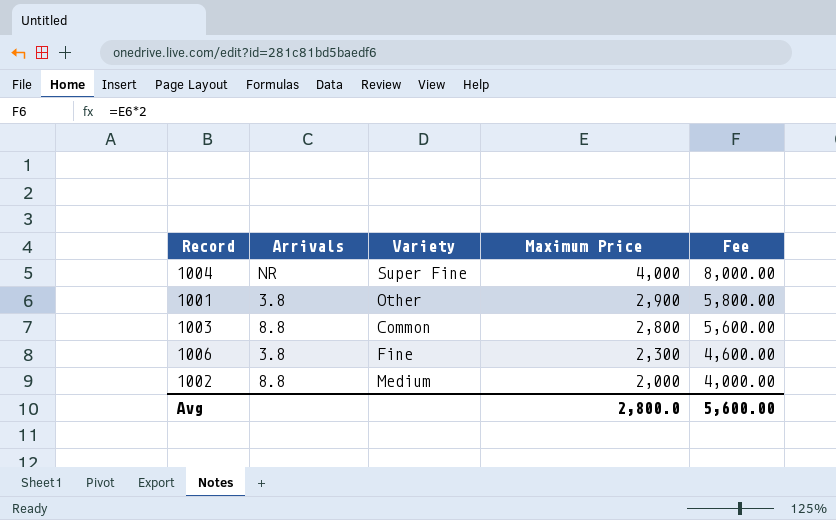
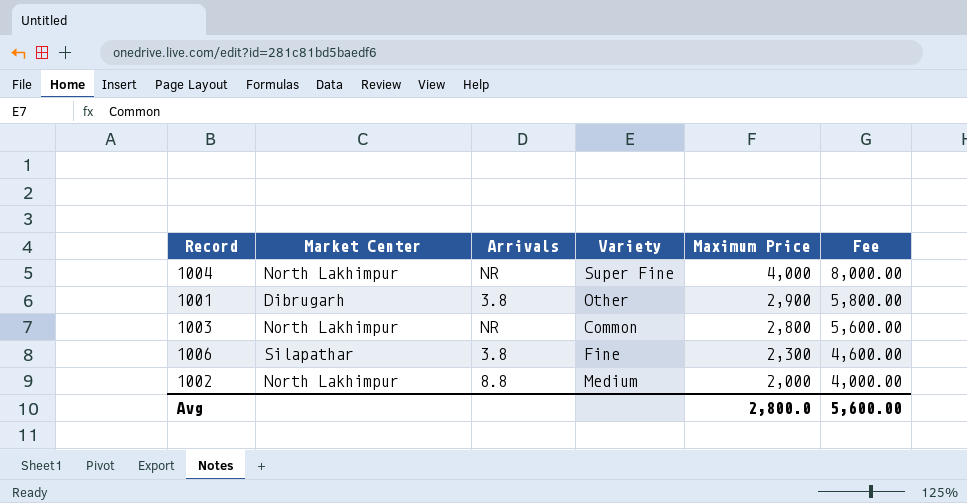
column Market Center | position: none -> 2
1003 | Arrivals: 8.8 -> NR

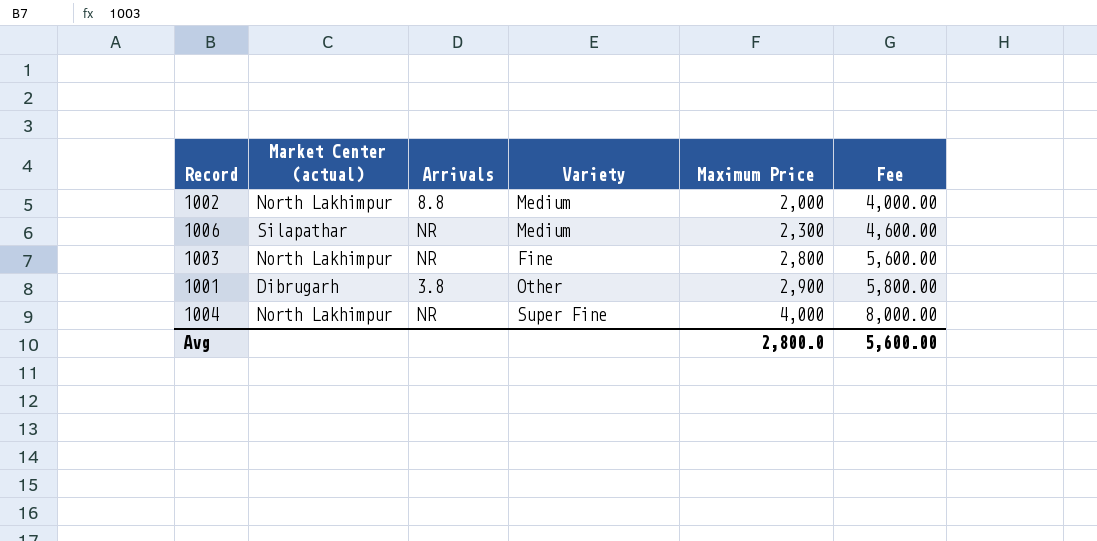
row order: Maximum Price descending -> Maximum Price ascending
column name: Market Center -> Market Center (actual)
1006 | Arrivals: 3.8 -> NR
1006 | Variety: Fine -> Medium
1003 | Variety: Common -> Fine

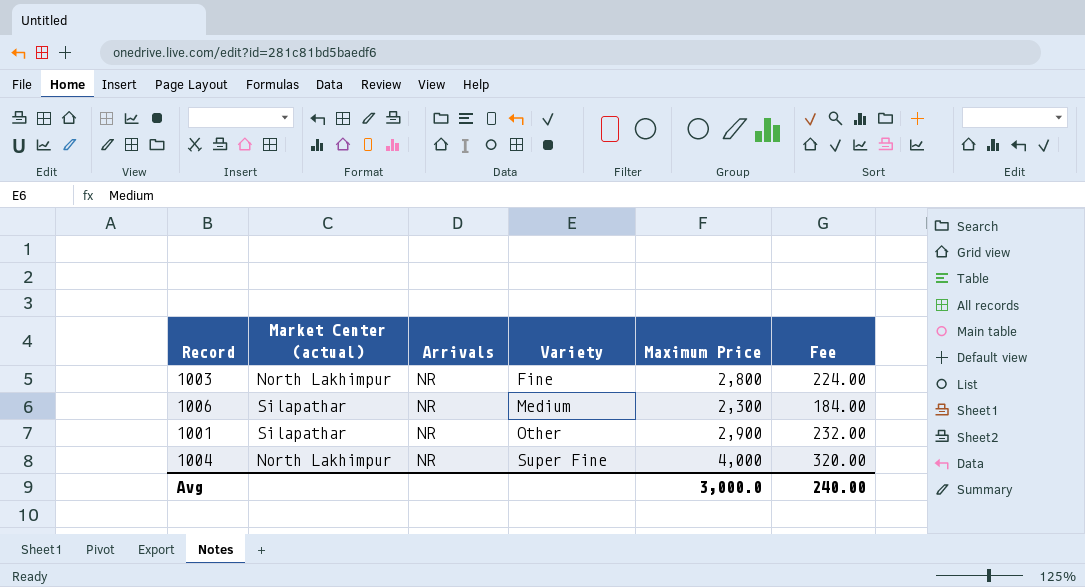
row order: Maximum Price ascending -> Variety ascending
column Fee | formula: [Maximum Price] * 2 -> [Maximum Price] * 0.08
row 1002: North Lakhimpur | 8.8 | Medium | 2,000 | 4,000.00 -> none
1001 | Market Center (actual): Dibrugarh -> Silapathar
1001 | Arrivals: 3.8 -> NR
Avg | Maximum Price: 2,800.0 -> 3,000.0
Avg | Fee: 5,600.00 -> 240.00

